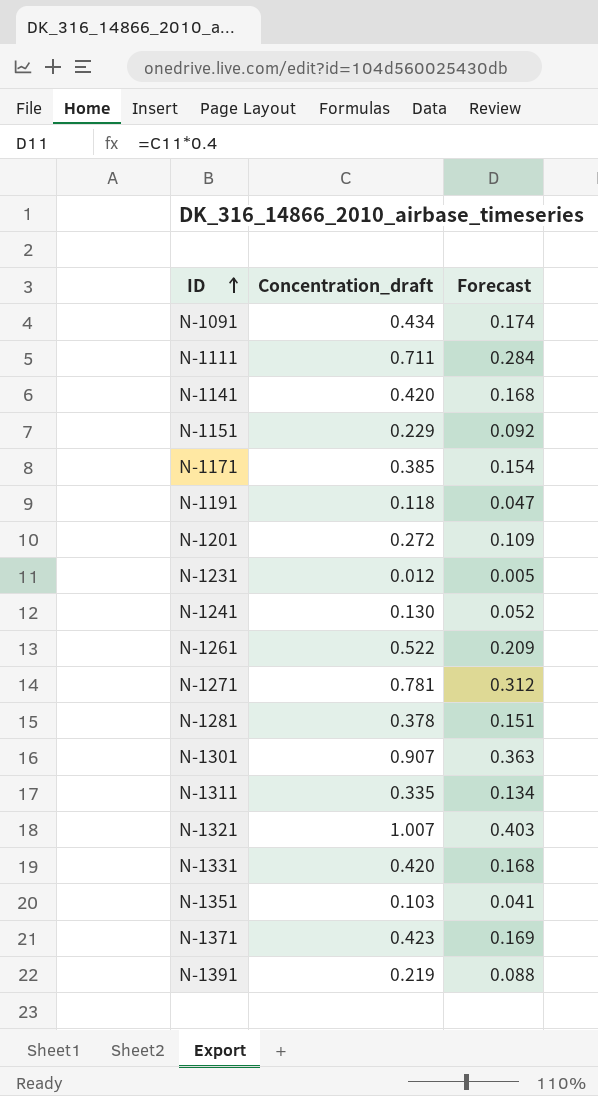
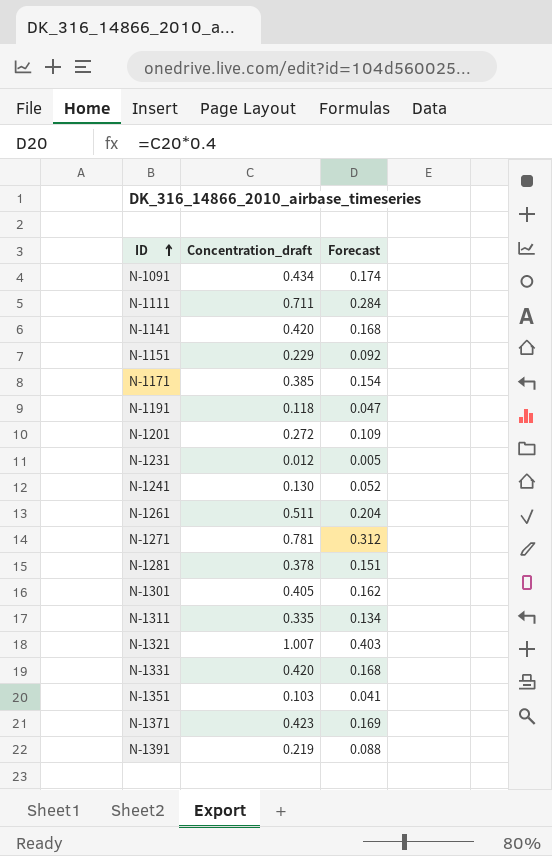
N-1261 | Concentration_draft: 0.522 -> 0.511
N-1261 | Forecast: 0.209 -> 0.204
N-1301 | Concentration_draft: 0.907 -> 0.405
N-1301 | Forecast: 0.363 -> 0.162

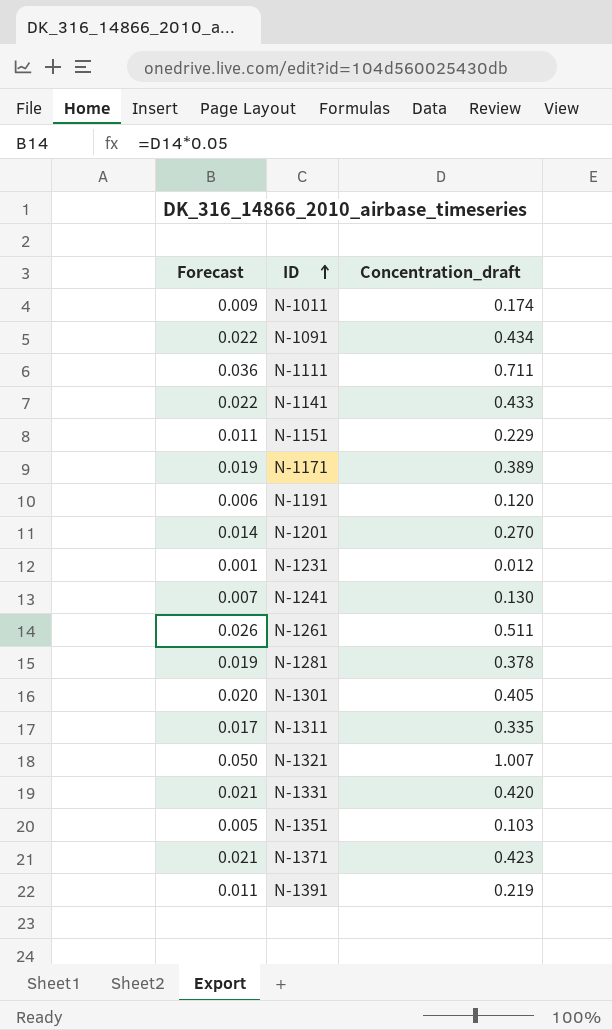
column Forecast | formula: [Concentration_draft] * 0.4 -> [Concentration_draft] * 0.05
column Forecast | position: 3 -> 1
row N-1271: 0.781 | 0.312 -> none
row N-1011: none -> 0.009 | 0.174
N-1141 | Concentration_draft: 0.420 -> 0.433
N-1171 | Concentration_draft: 0.385 -> 0.389
N-1191 | Concentration_draft: 0.118 -> 0.120
N-1201 | Concentration_draft: 0.272 -> 0.270

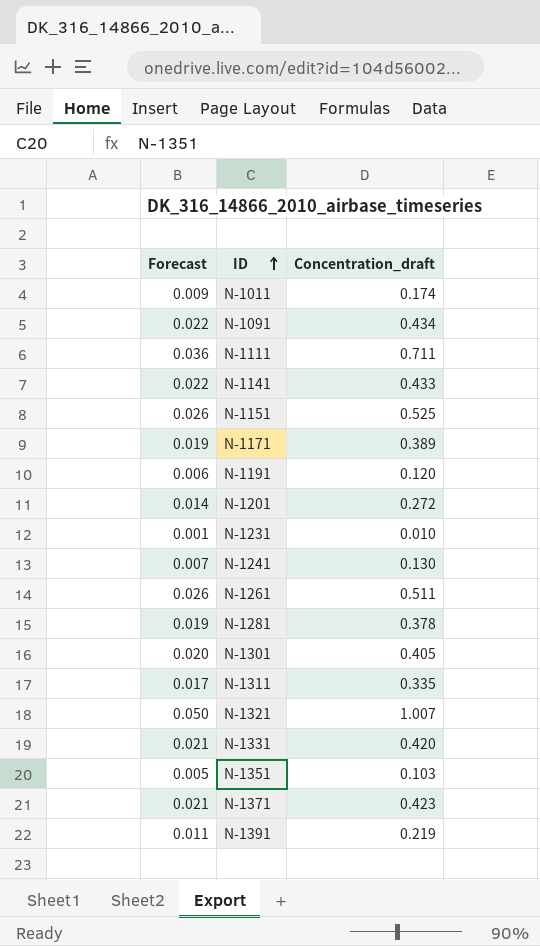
N-1151 | Forecast: 0.011 -> 0.026
N-1151 | Concentration_draft: 0.229 -> 0.525
N-1201 | Concentration_draft: 0.270 -> 0.272
N-1231 | Concentration_draft: 0.012 -> 0.010

